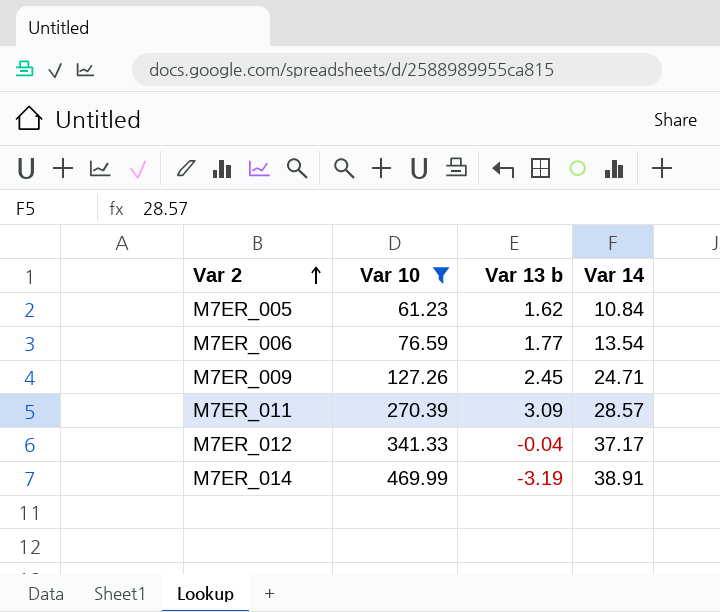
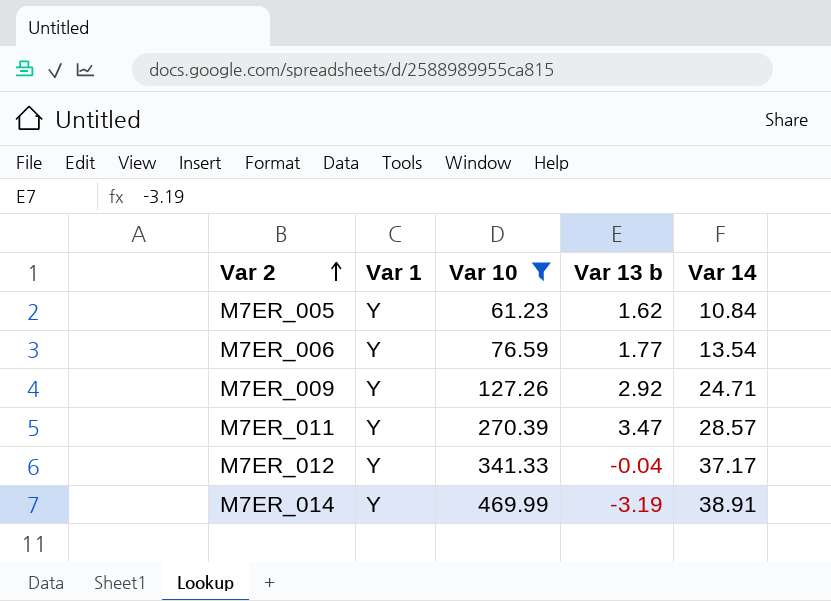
column Var 1 | position: none -> 2
M7ER_009 | Var 13 b: 2.45 -> 2.92
M7ER_011 | Var 13 b: 3.09 -> 3.47

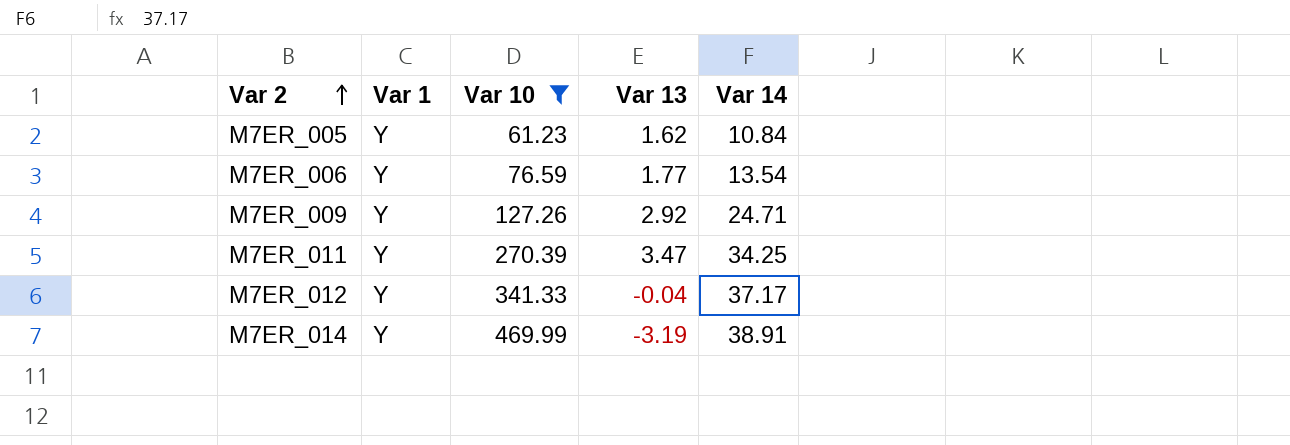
column name: Var 13 b -> Var 13
M7ER_011 | Var 14: 28.57 -> 34.25

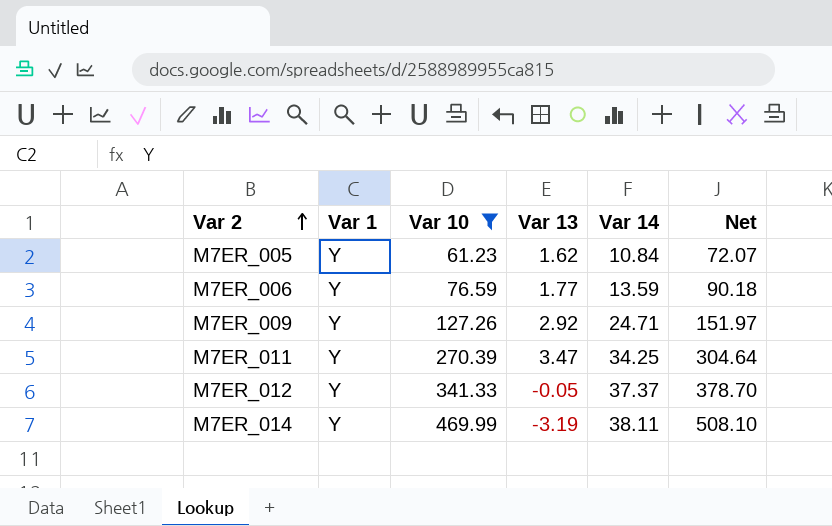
column Net | formula: none -> [Var 10] + [Var 14]
M7ER_006 | Var 14: 13.54 -> 13.59
M7ER_012 | Var 13: -0.04 -> -0.05
M7ER_012 | Var 14: 37.17 -> 37.37
M7ER_014 | Var 14: 38.91 -> 38.11

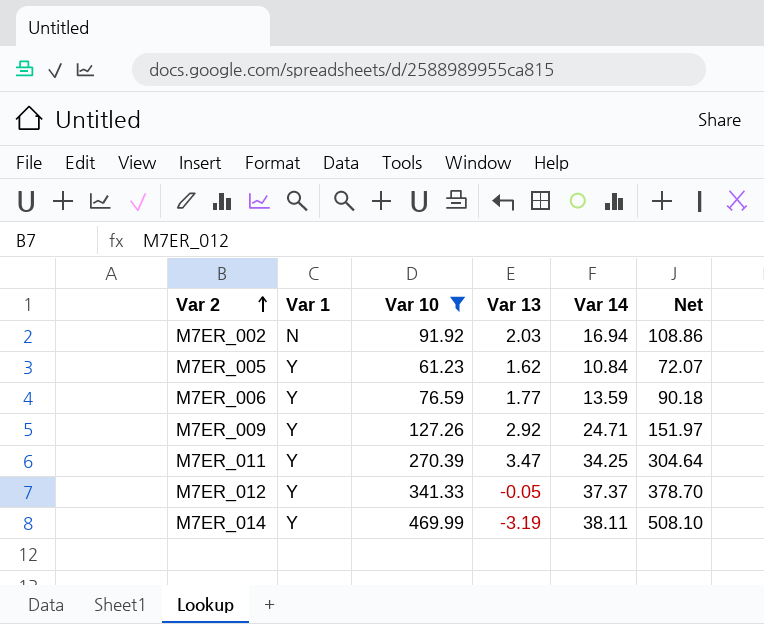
row M7ER_002: none -> N | 91.92 | 2.03 | 16.94 | 108.86

